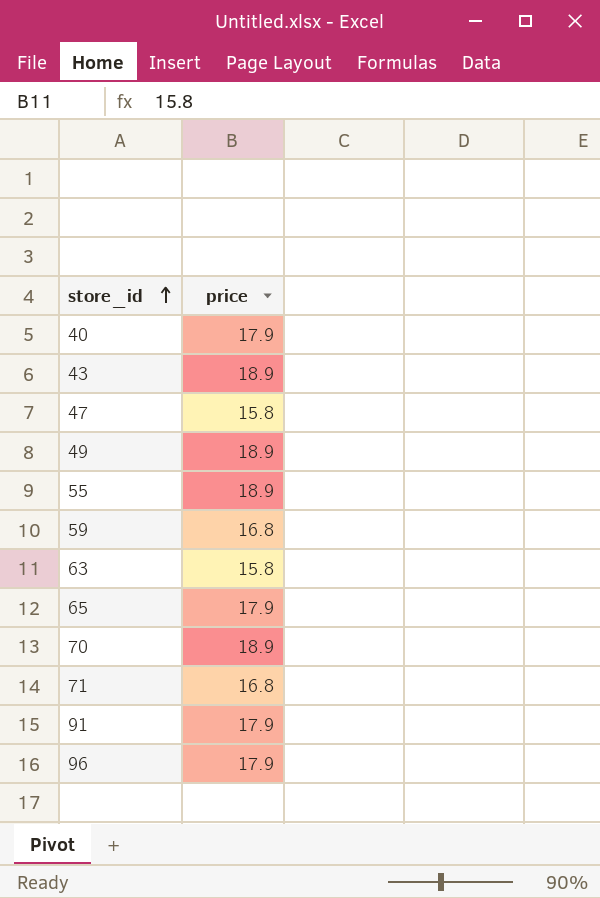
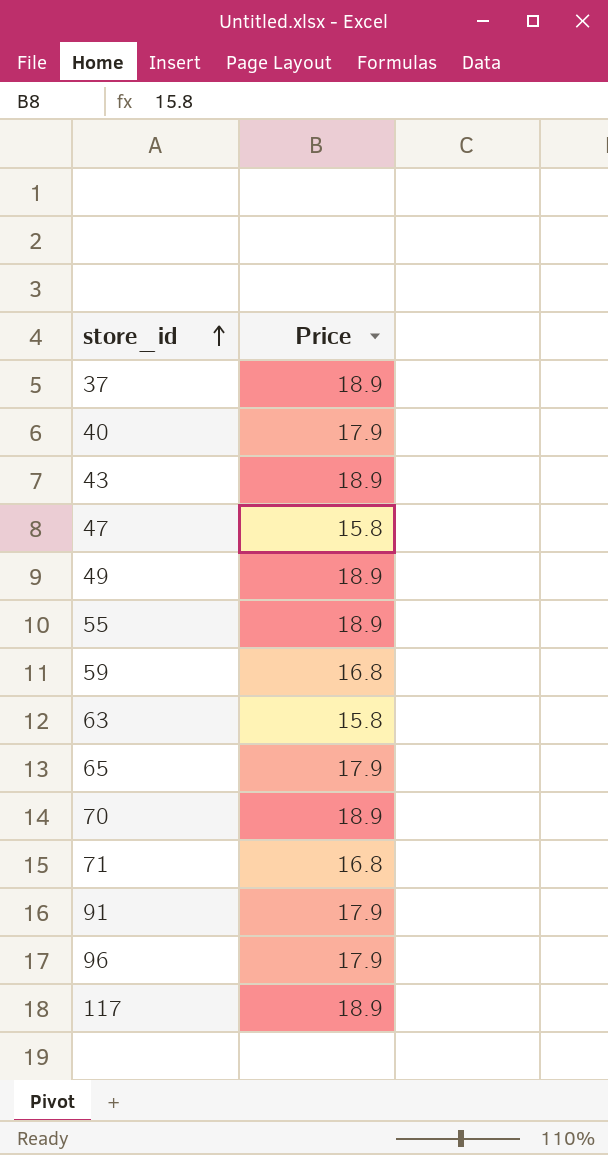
column name: price -> Price
row 37: none -> 18.9
row 117: none -> 18.9

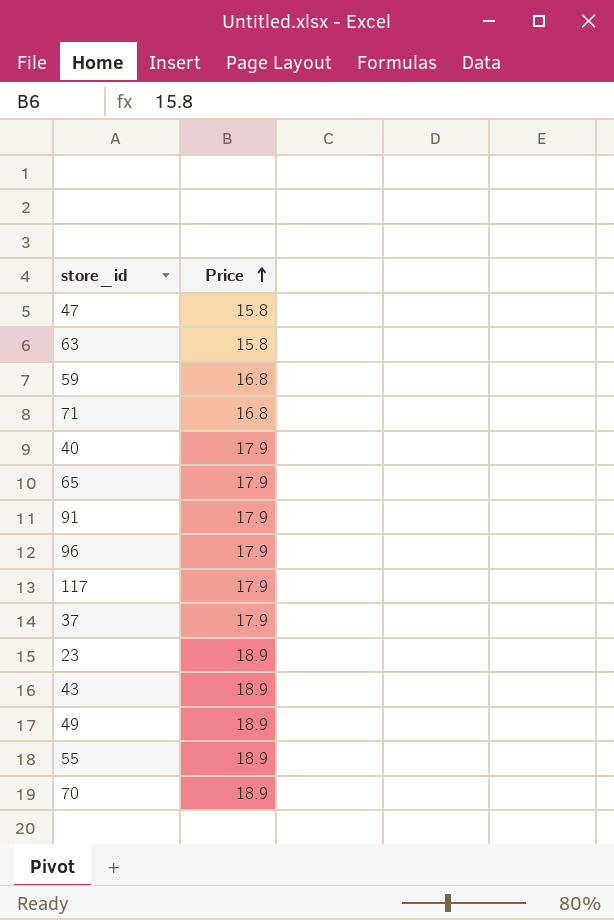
row order: store_id ascending -> Price ascending
117 | Price: 18.9 -> 17.9
37 | Price: 18.9 -> 17.9
row 23: none -> 18.9

